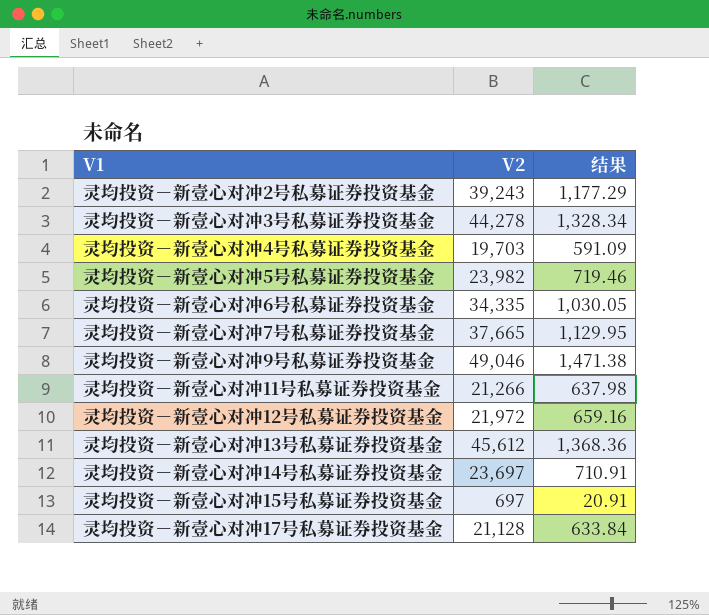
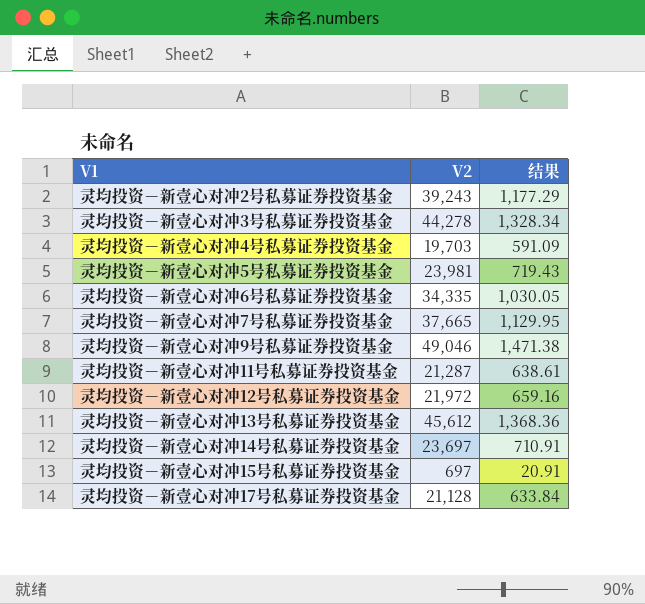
灵均投资－新壹心对冲5号私募证券投资基金 | V2: 23,982 -> 23,981
灵均投资－新壹心对冲5号私募证券投资基金 | 结果: 719.46 -> 719.43
灵均投资－新壹心对冲11号私募证券投资基金 | V2: 21,266 -> 21,287
灵均投资－新壹心对冲11号私募证券投资基金 | 结果: 637.98 -> 638.61

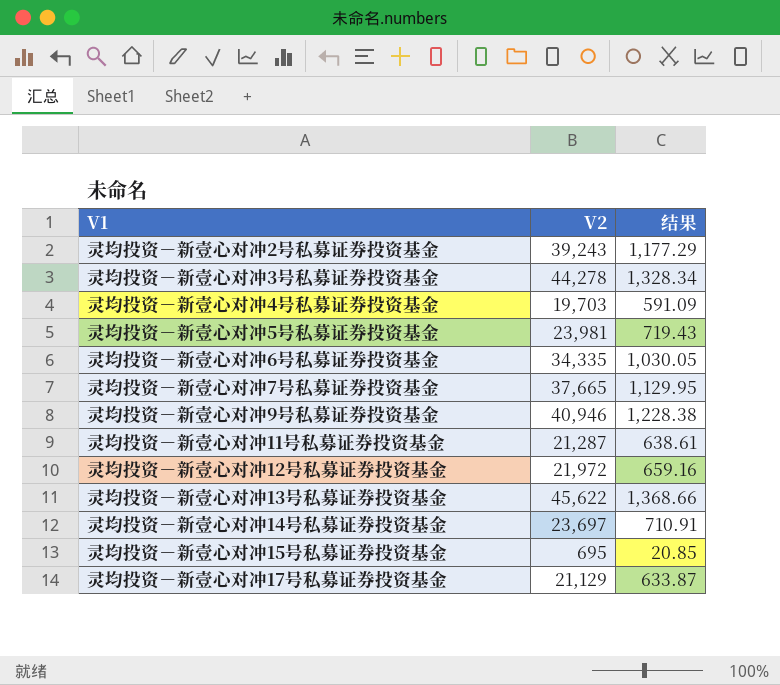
灵均投资－新壹心对冲9号私募证券投资基金 | V2: 49,046 -> 40,946
灵均投资－新壹心对冲9号私募证券投资基金 | 结果: 1,471.38 -> 1,228.38
灵均投资－新壹心对冲13号私募证券投资基金 | V2: 45,612 -> 45,622
灵均投资－新壹心对冲13号私募证券投资基金 | 结果: 1,368.36 -> 1,368.66
灵均投资－新壹心对冲15号私募证券投资基金 | V2: 697 -> 695
灵均投资－新壹心对冲15号私募证券投资基金 | 结果: 20.91 -> 20.85
灵均投资－新壹心对冲17号私募证券投资基金 | V2: 21,128 -> 21,129
灵均投资－新壹心对冲17号私募证券投资基金 | 结果: 633.84 -> 633.87

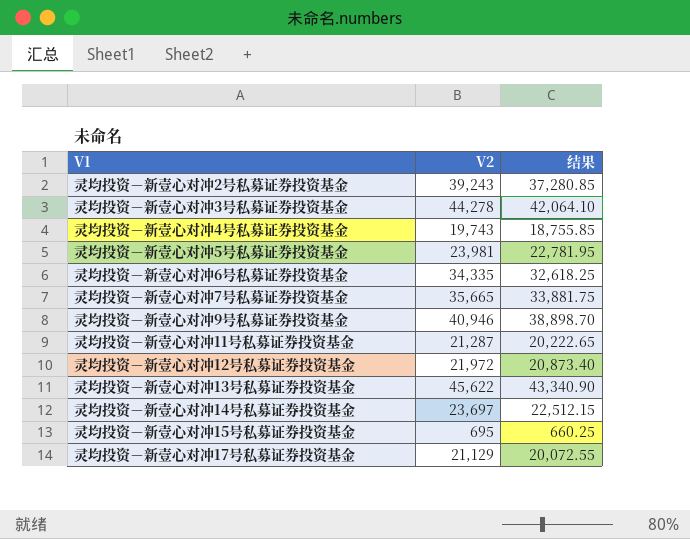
column 结果 | formula: [V2] * 0.03 -> [V2] * 0.95
灵均投资－新壹心对冲4号私募证券投资基金 | V2: 19,703 -> 19,743
灵均投资－新壹心对冲7号私募证券投资基金 | V2: 37,665 -> 35,665

